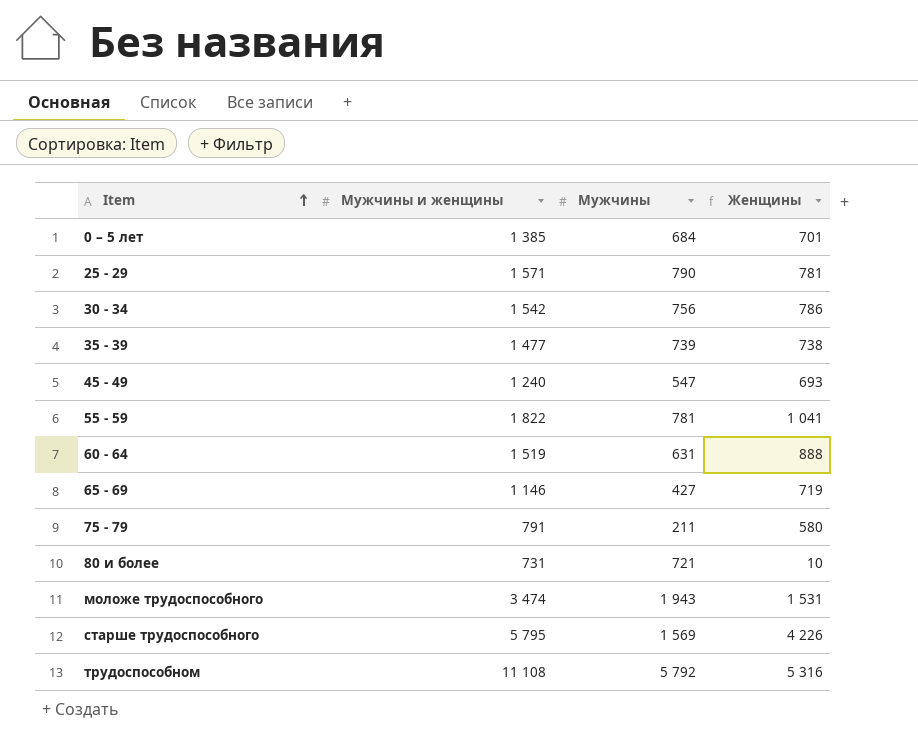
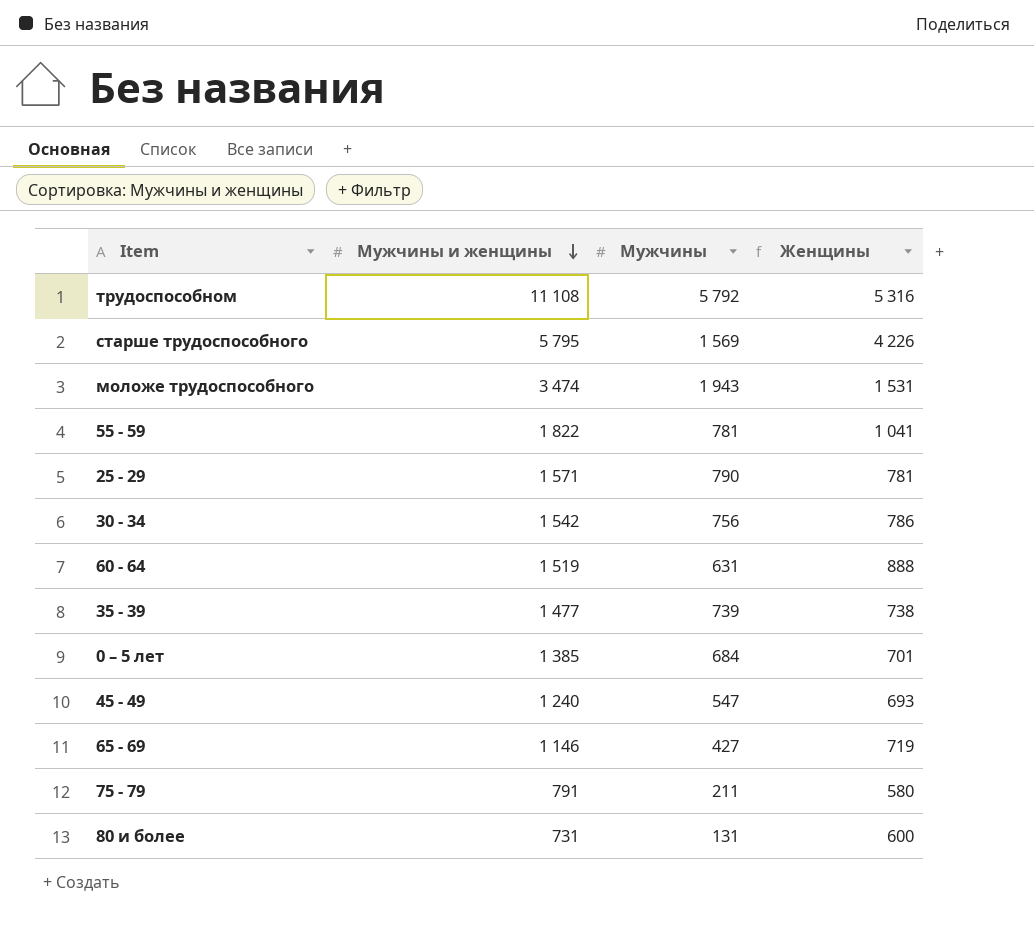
row order: Item ascending -> Мужчины и женщины descending
80 и более | Мужчины: 721 -> 131
80 и более | Женщины: 10 -> 600

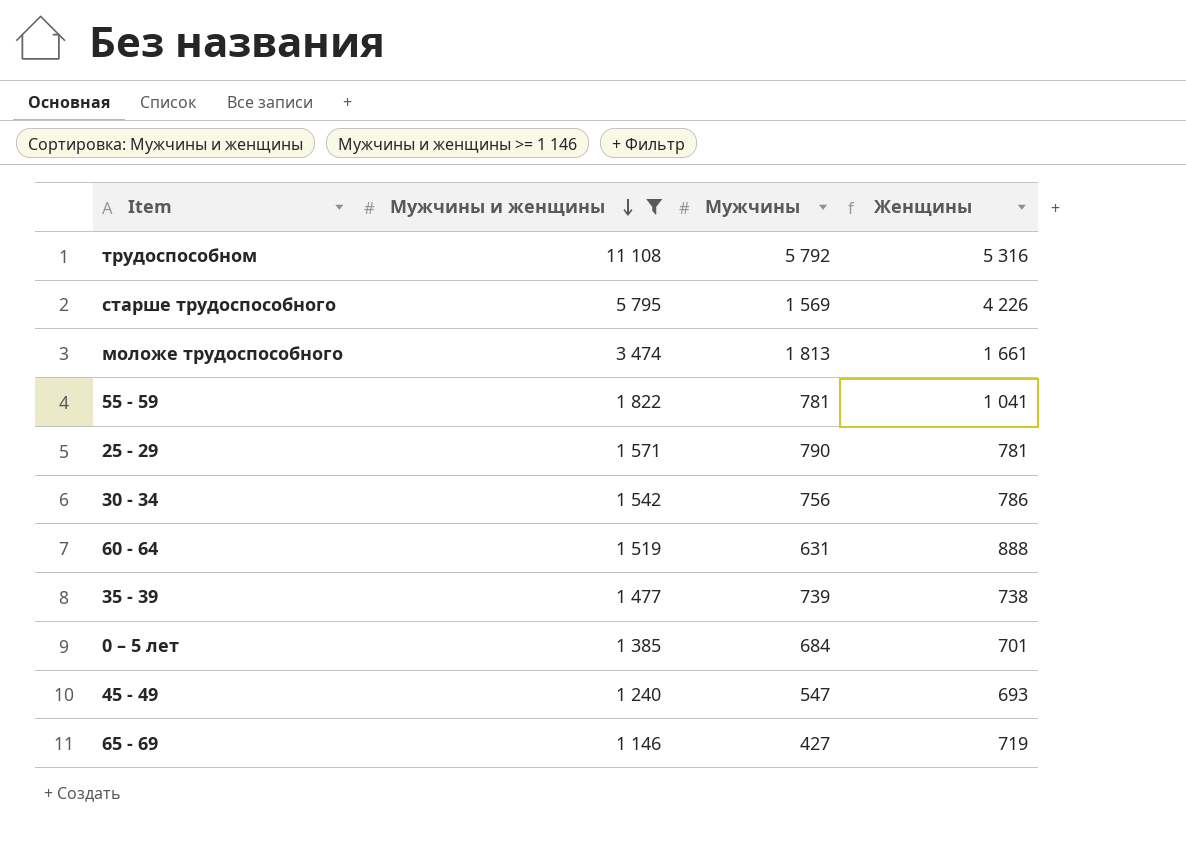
filter: none -> Мужчины и женщины >= 1 146
моложе трудоспособного | Мужчины: 1 943 -> 1 813
моложе трудоспособного | Женщины: 1 531 -> 1 661

